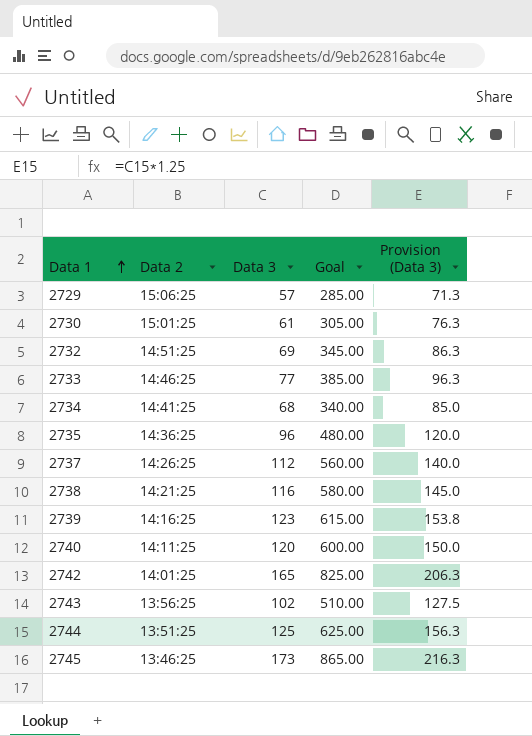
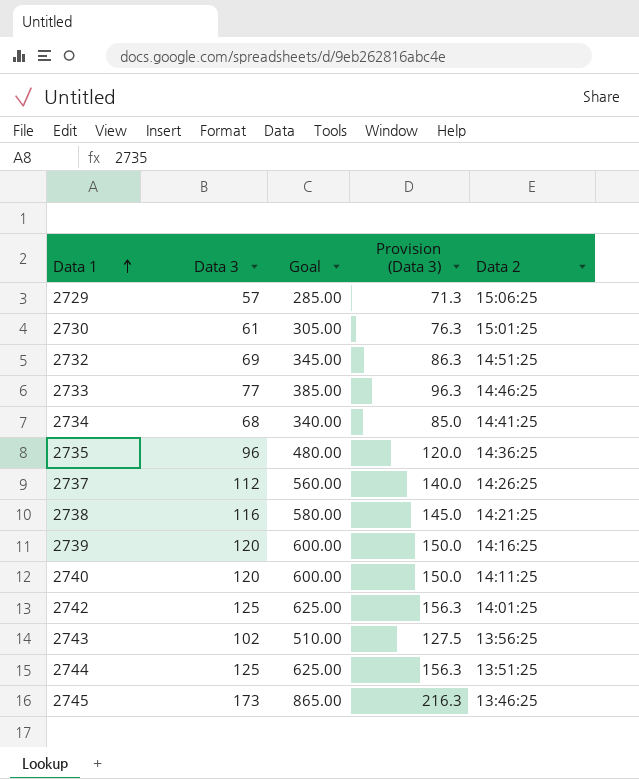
column Data 2 | position: 2 -> 5
2739 | Data 3: 123 -> 120
2739 | Goal: 615.00 -> 600.00
2739 | Provision (Data 3): 153.8 -> 150.0
2742 | Data 3: 165 -> 125
2742 | Goal: 825.00 -> 625.00
2742 | Provision (Data 3): 206.3 -> 156.3

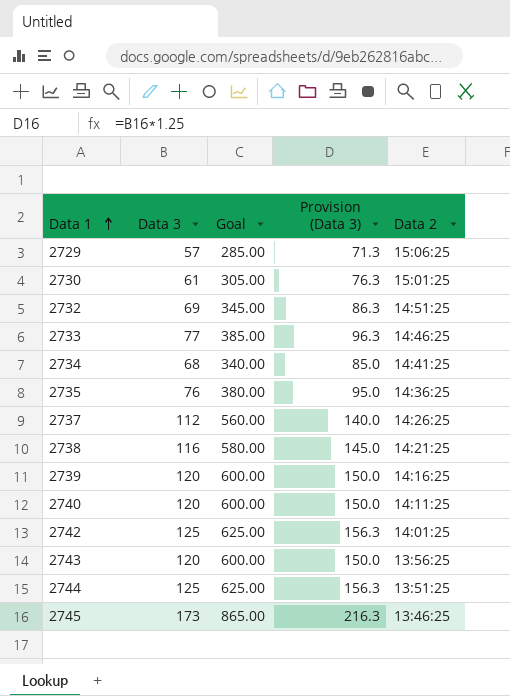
2735 | Data 3: 96 -> 76
2735 | Goal: 480.00 -> 380.00
2735 | Provision (Data 3): 120.0 -> 95.0
2743 | Data 3: 102 -> 120
2743 | Goal: 510.00 -> 600.00
2743 | Provision (Data 3): 127.5 -> 150.0

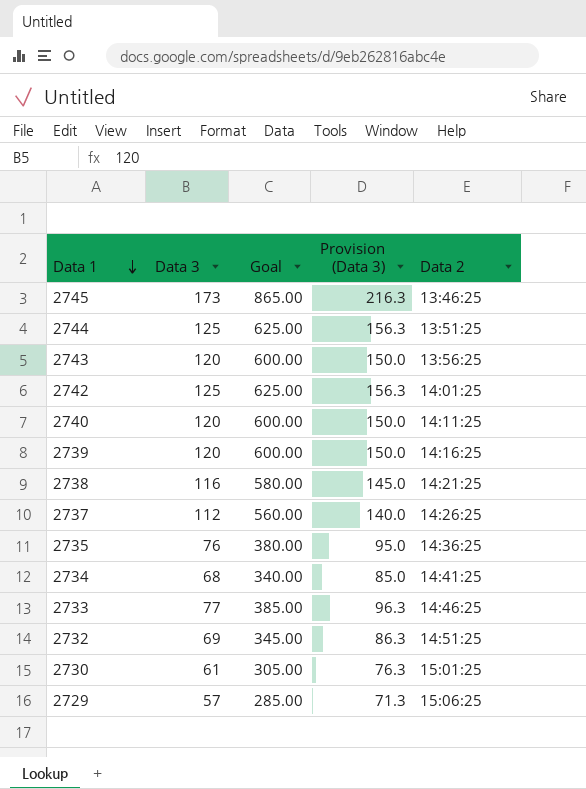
row order: Data 1 ascending -> Data 1 descending

